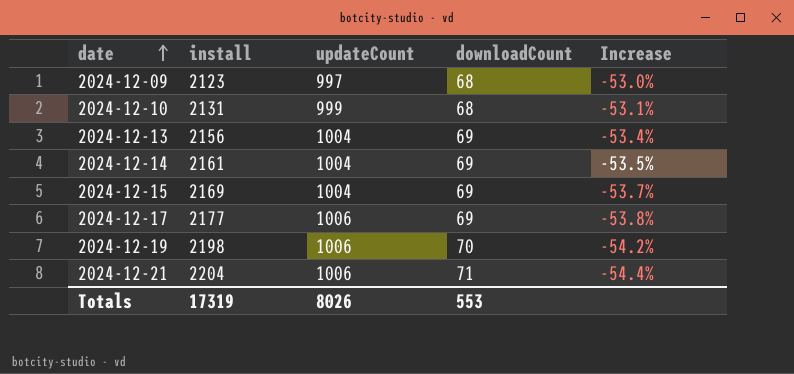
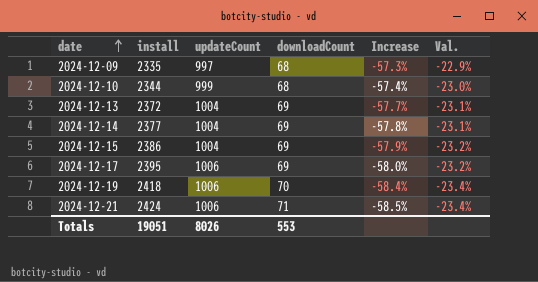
column Val. | formula: none -> [Increase] * 0.4
2024-12-09 | install: 2123 -> 2335
2024-12-09 | Increase: -53.0% -> -57.3%
2024-12-10 | install: 2131 -> 2344
2024-12-10 | Increase: -53.1% -> -57.4%
2024-12-13 | install: 2156 -> 2372
2024-12-13 | Increase: -53.4% -> -57.7%
2024-12-14 | install: 2161 -> 2377
2024-12-14 | Increase: -53.5% -> -57.8%
2024-12-15 | install: 2169 -> 2386
2024-12-15 | Increase: -53.7% -> -57.9%
2024-12-17 | install: 2177 -> 2395
2024-12-17 | Increase: -53.8% -> -58.0%
2024-12-19 | install: 2198 -> 2418
2024-12-19 | Increase: -54.2% -> -58.4%
2024-12-21 | install: 2204 -> 2424
2024-12-21 | Increase: -54.4% -> -58.5%
Totals | install: 17319 -> 19051

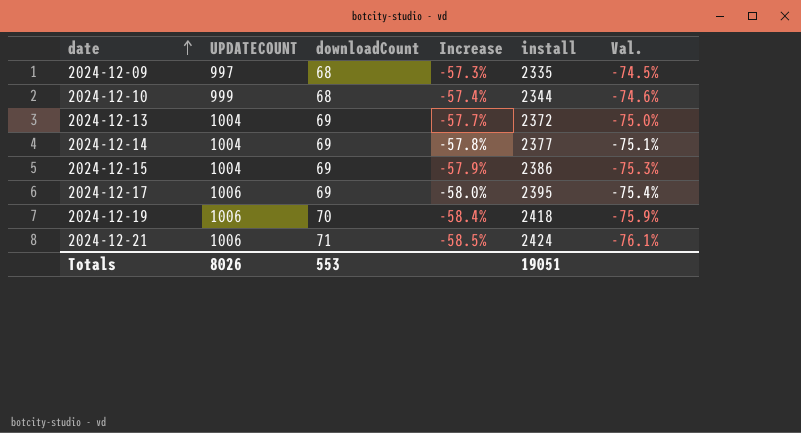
column name: updateCount -> UPDATECOUNT
column install | position: 2 -> 5
column Val. | formula: [Increase] * 0.4 -> [Increase] * 1.3

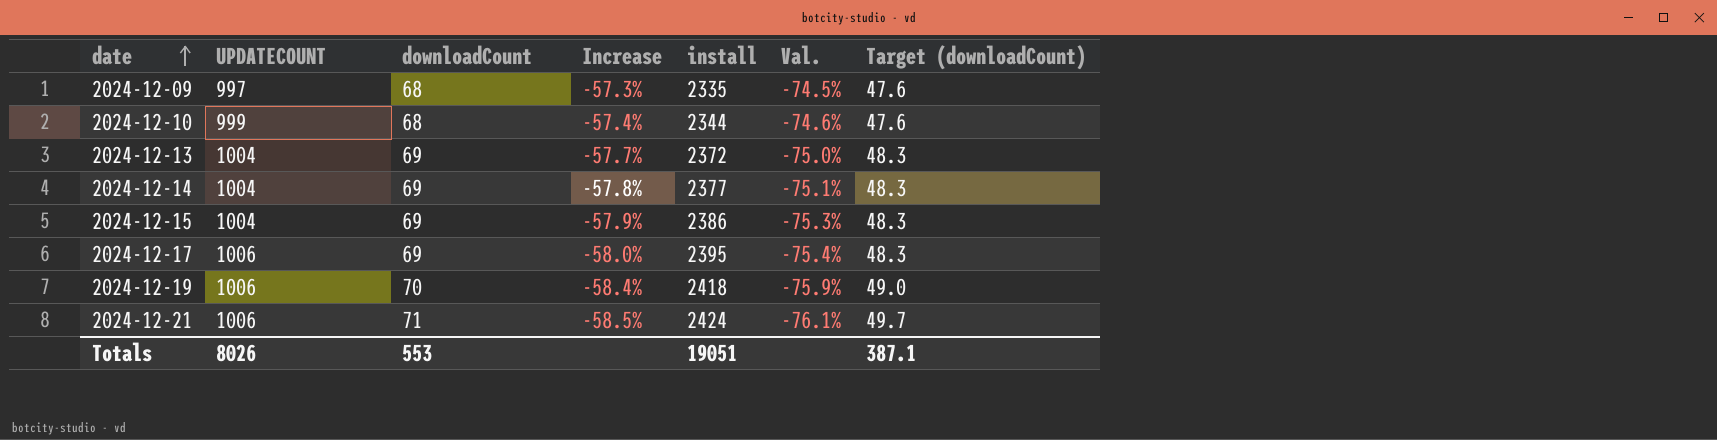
column Target (downloadCount) | formula: none -> [downloadCount] * 0.7

